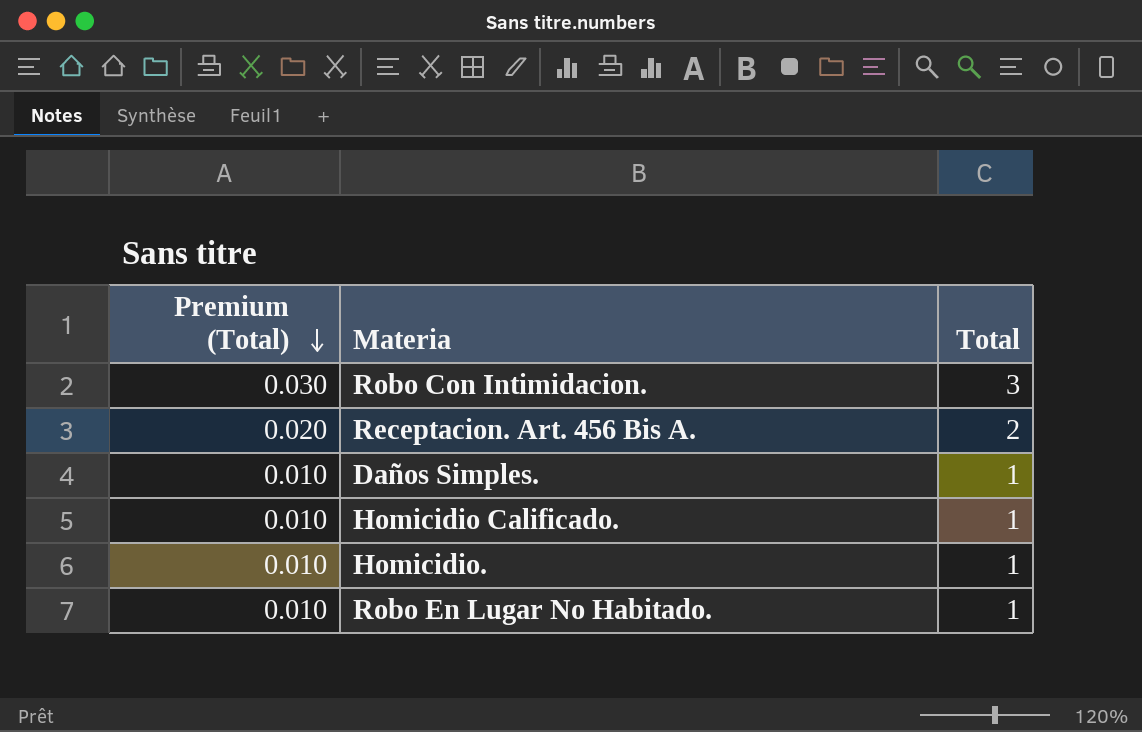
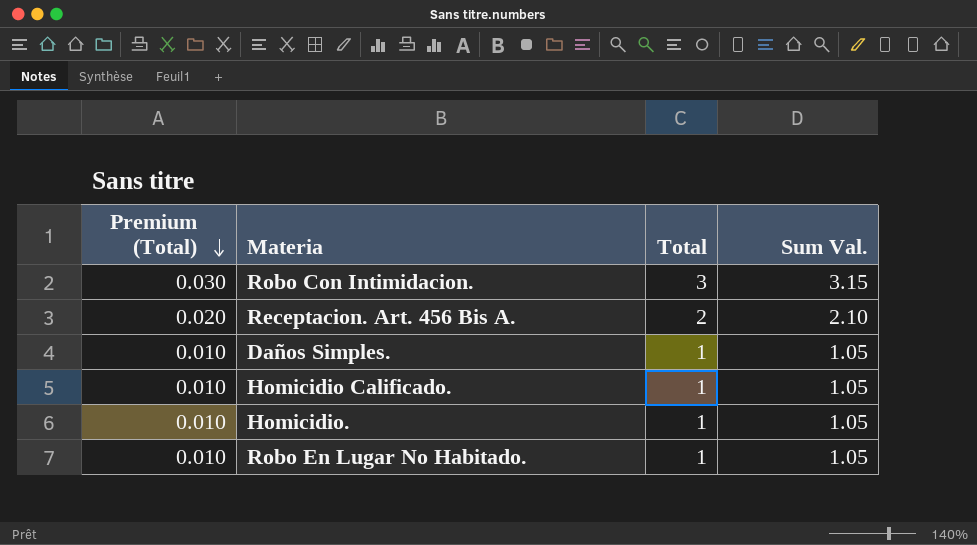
column Sum Val. | formula: none -> [Total] * 1.05

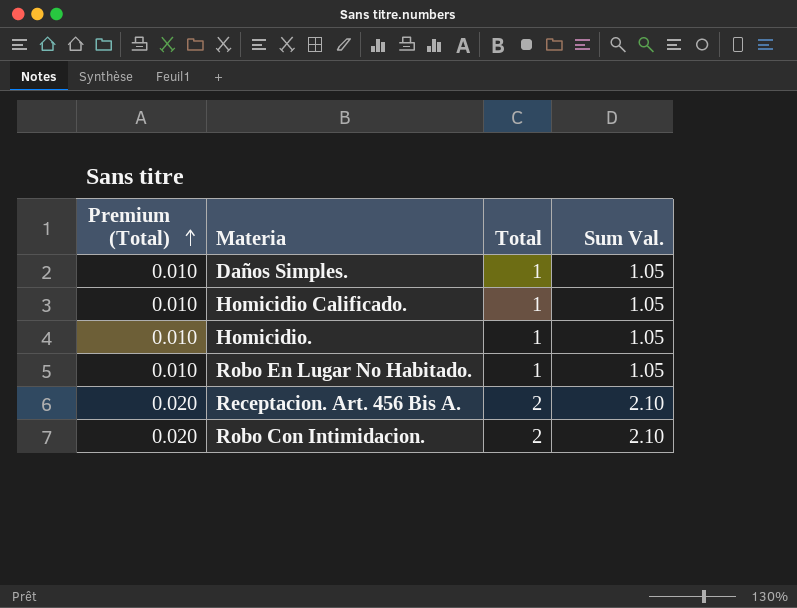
row order: Premium (Total) descending -> Premium (Total) ascending
Robo Con Intimidacion. | Premium (Total): 0.030 -> 0.020
Robo Con Intimidacion. | Total: 3 -> 2
Robo Con Intimidacion. | Sum Val.: 3.15 -> 2.10

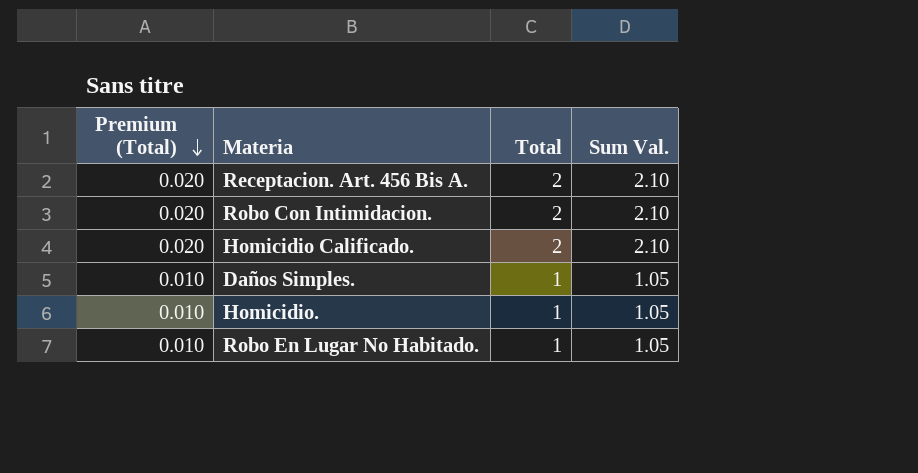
row order: Premium (Total) ascending -> Premium (Total) descending
Homicidio Calificado. | Premium (Total): 0.010 -> 0.020
Homicidio Calificado. | Total: 1 -> 2
Homicidio Calificado. | Sum Val.: 1.05 -> 2.10

